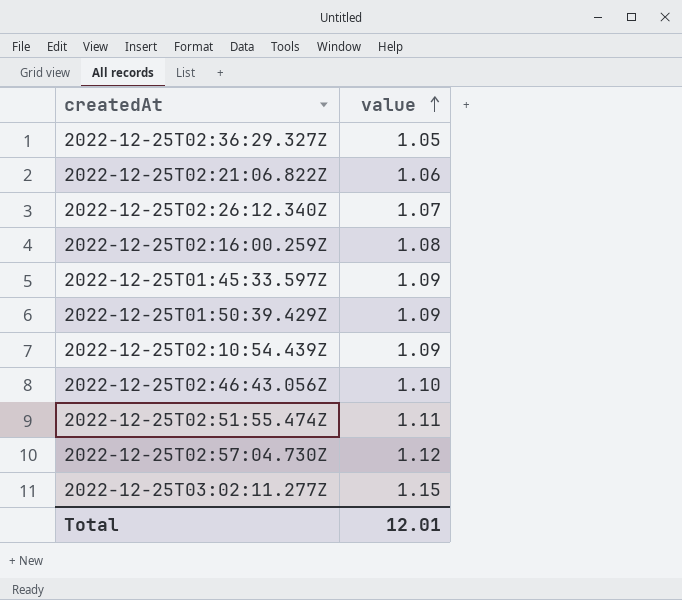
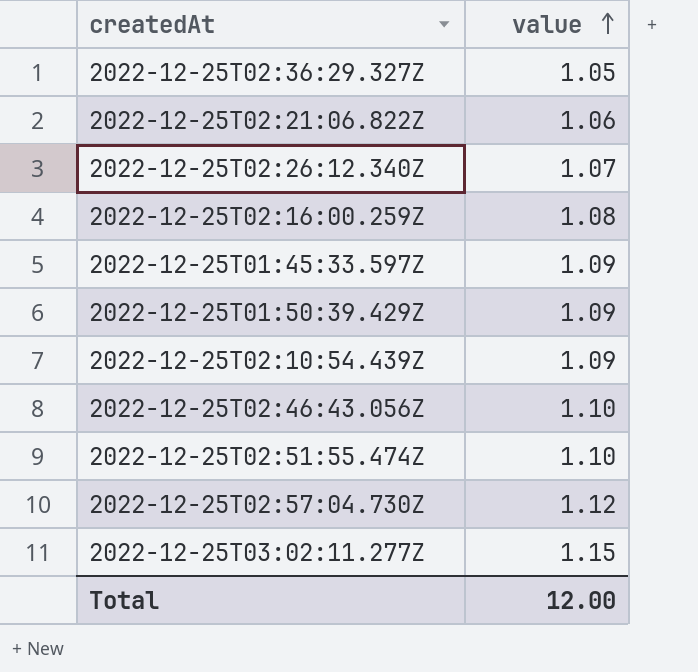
2022-12-25T02:51:55.474Z | value: 1.11 -> 1.10
Total | value: 12.01 -> 12.00

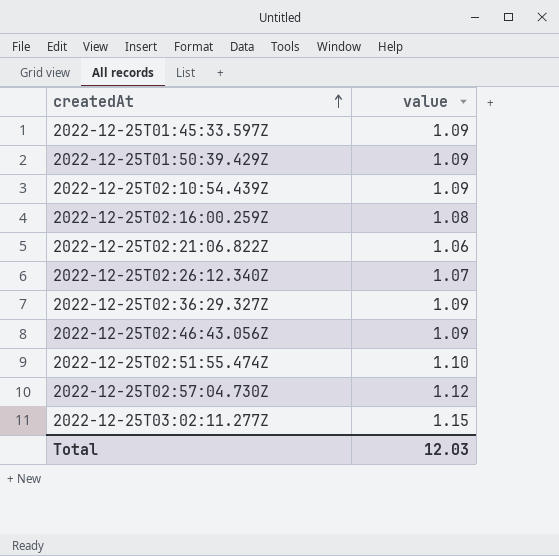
row order: value ascending -> createdAt ascending
2022-12-25T02:36:29.327Z | value: 1.05 -> 1.09
2022-12-25T02:46:43.056Z | value: 1.10 -> 1.09
Total | value: 12.00 -> 12.03

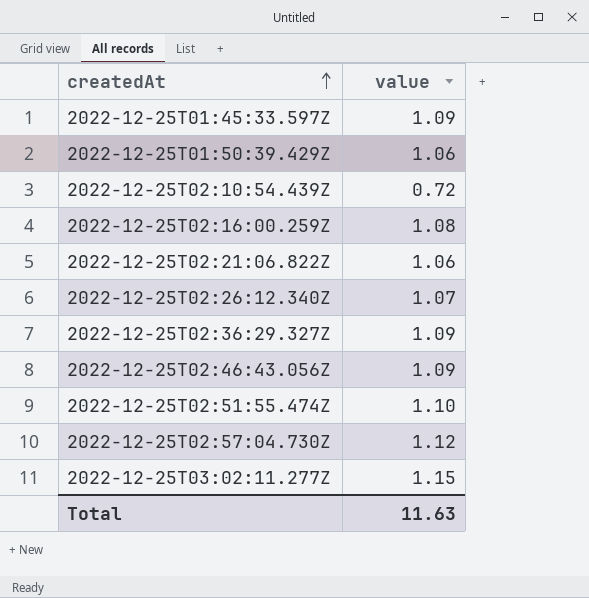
2022-12-25T01:50:39.429Z | value: 1.09 -> 1.06
2022-12-25T02:10:54.439Z | value: 1.09 -> 0.72
Total | value: 12.03 -> 11.63

